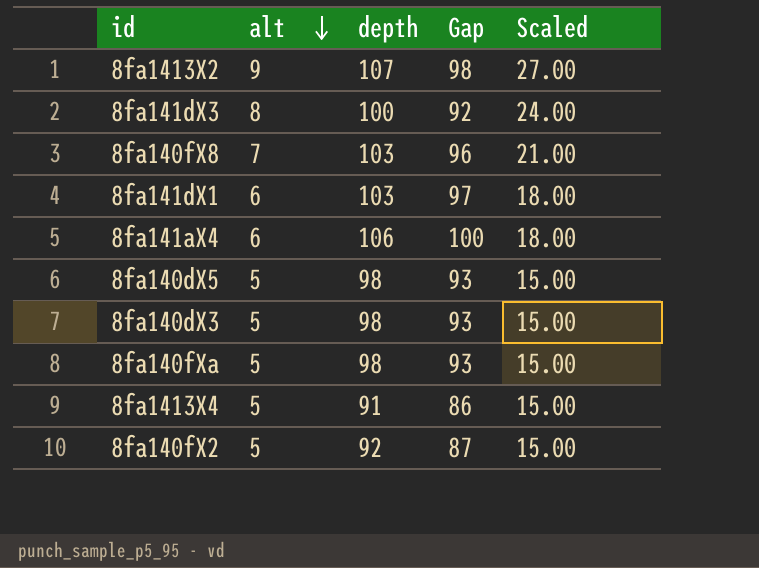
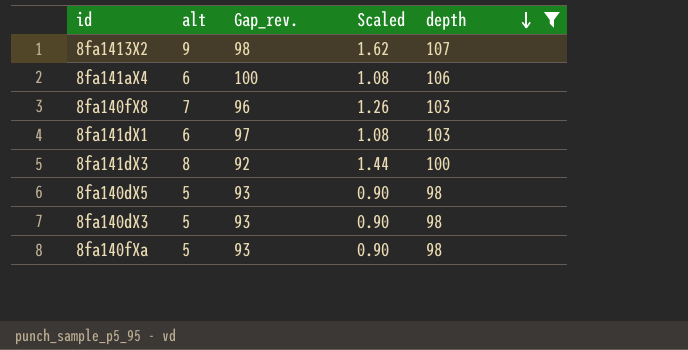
filter: none -> depth >= 98
row order: alt descending -> depth descending
column name: Gap -> Gap_rev.
column Scaled | formula: [alt] * 3 -> [alt] * 0.18
column depth | position: 3 -> 5

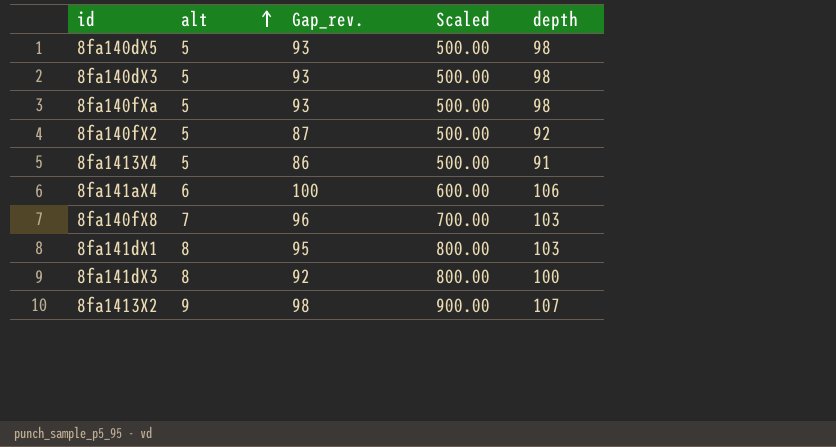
filter: depth >= 98 -> none
row order: depth descending -> alt ascending
column Scaled | formula: [alt] * 0.18 -> [alt] * 100
8fa141dX1 | alt: 6 -> 8
8fa141dX1 | Gap_rev.: 97 -> 95

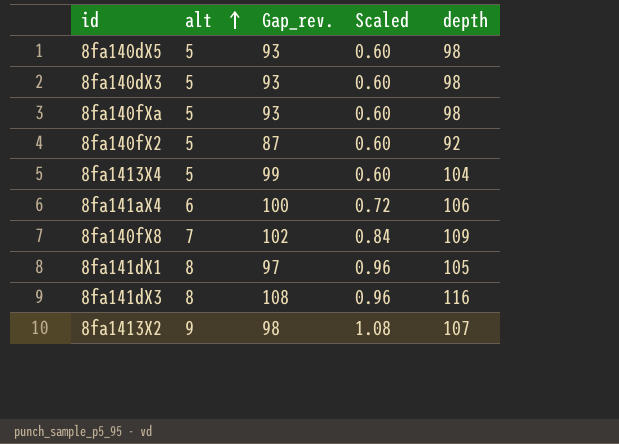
column Scaled | formula: [alt] * 100 -> [alt] * 0.12
8fa1413X4 | Gap_rev.: 86 -> 99
8fa1413X4 | depth: 91 -> 104
8fa140fX8 | Gap_rev.: 96 -> 102
8fa140fX8 | depth: 103 -> 109
8fa141dX1 | Gap_rev.: 95 -> 97
8fa141dX1 | depth: 103 -> 105
8fa141dX3 | Gap_rev.: 92 -> 108
8fa141dX3 | depth: 100 -> 116

